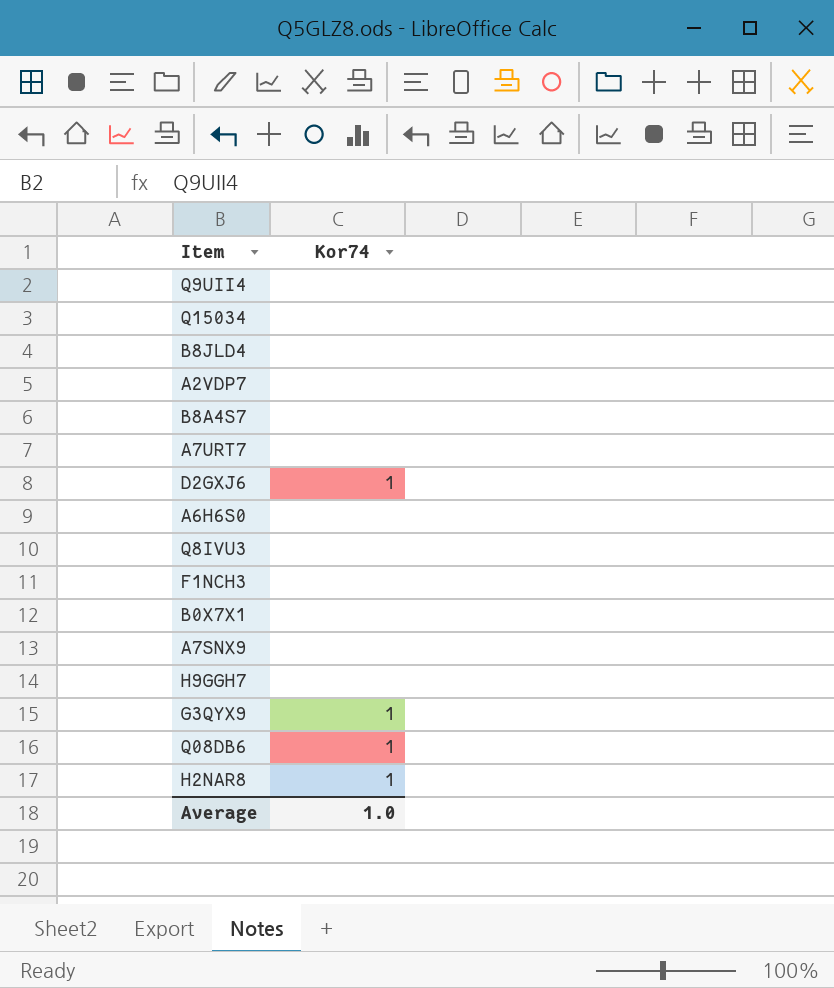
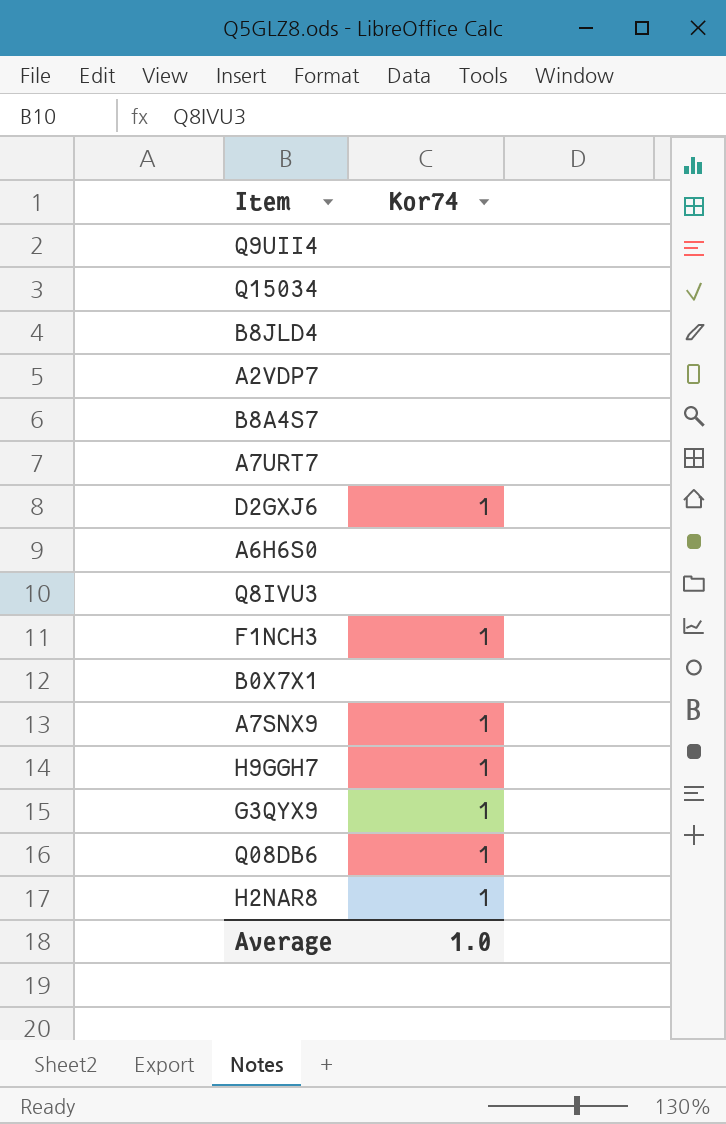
F1NCH3 | Kor74: none -> 1
A7SNX9 | Kor74: none -> 1
H9GGH7 | Kor74: none -> 1

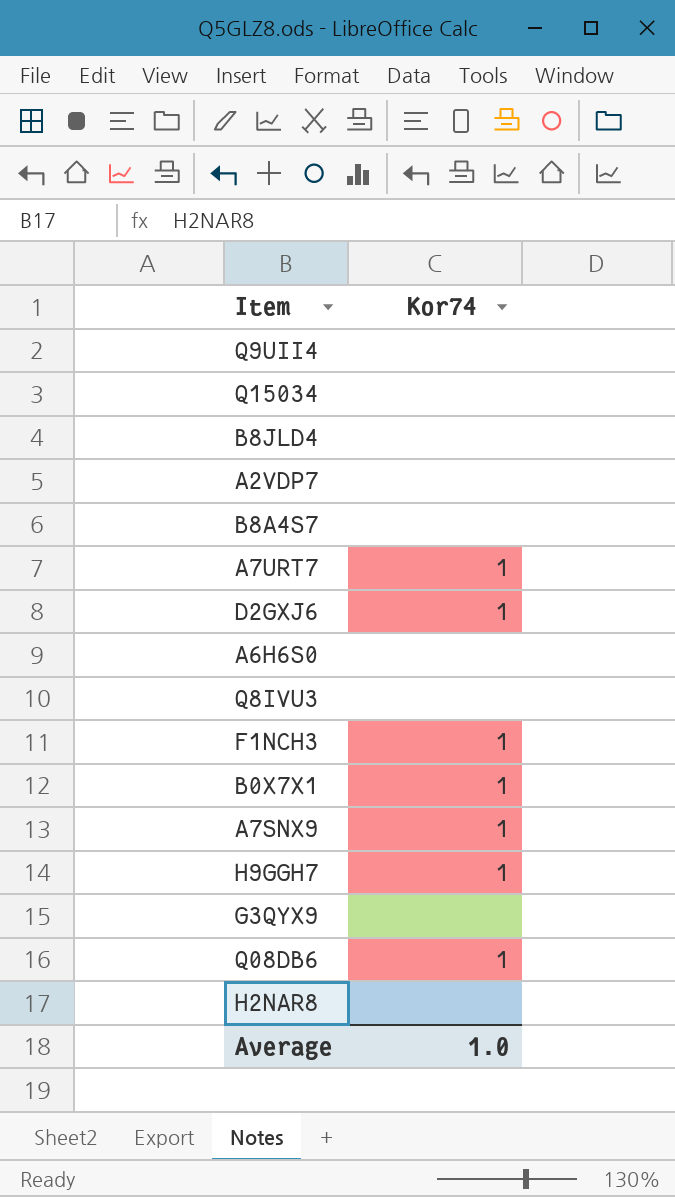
A7URT7 | Kor74: none -> 1
B0X7X1 | Kor74: none -> 1
G3QYX9 | Kor74: 1 -> none
H2NAR8 | Kor74: 1 -> none

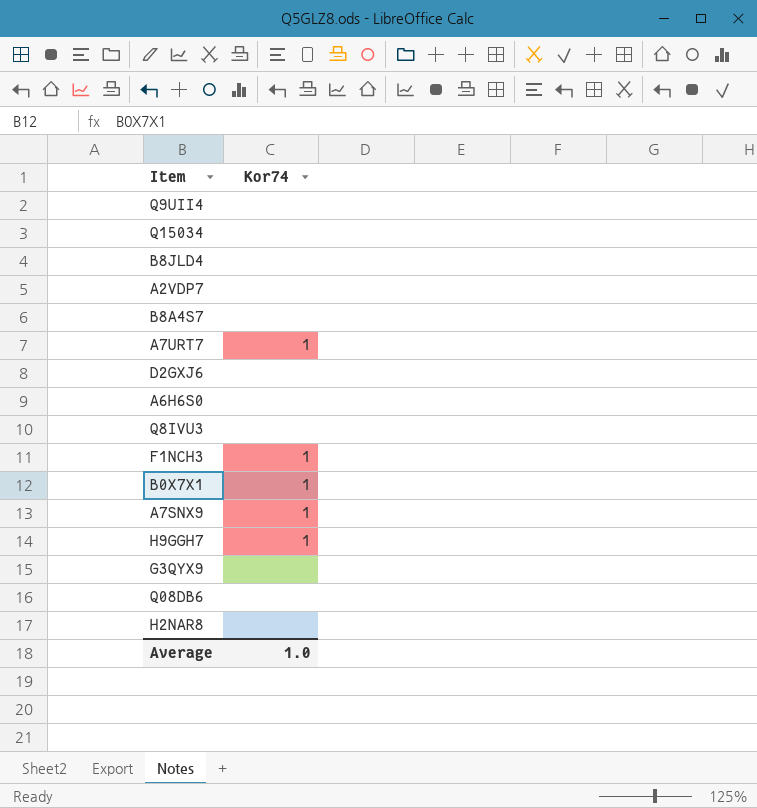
D2GXJ6 | Kor74: 1 -> none
Q08DB6 | Kor74: 1 -> none

